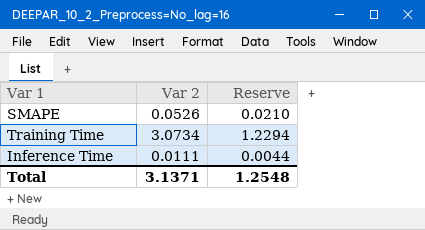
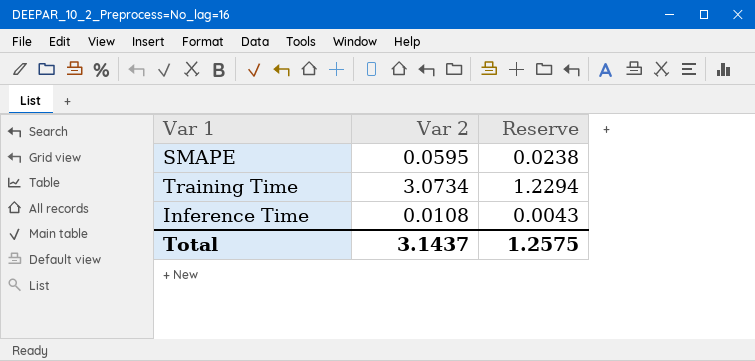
SMAPE | Var 2: 0.0526 -> 0.0595
SMAPE | Reserve: 0.0210 -> 0.0238
Inference Time | Var 2: 0.0111 -> 0.0108
Inference Time | Reserve: 0.0044 -> 0.0043
Total | Var 2: 3.1371 -> 3.1437
Total | Reserve: 1.2548 -> 1.2575

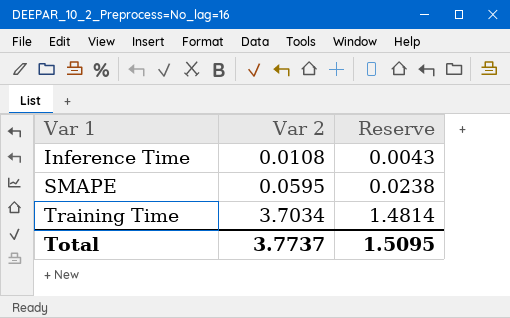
row order: none -> Var 1 ascending
Training Time | Var 2: 3.0734 -> 3.7034
Training Time | Reserve: 1.2294 -> 1.4814
Total | Var 2: 3.1437 -> 3.7737
Total | Reserve: 1.2575 -> 1.5095

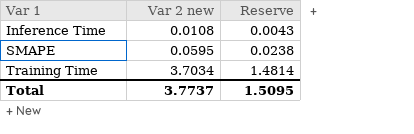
column name: Var 2 -> Var 2 new

